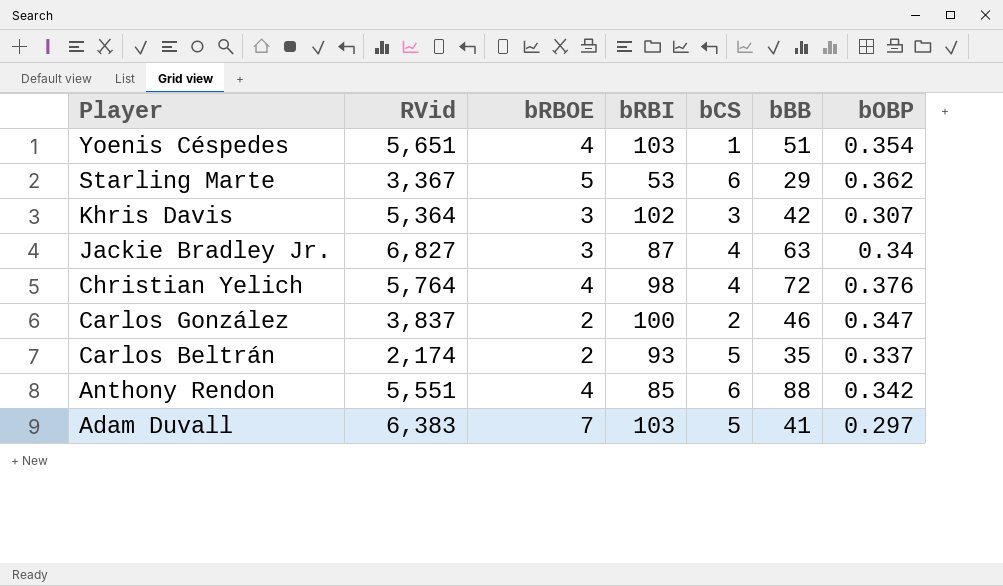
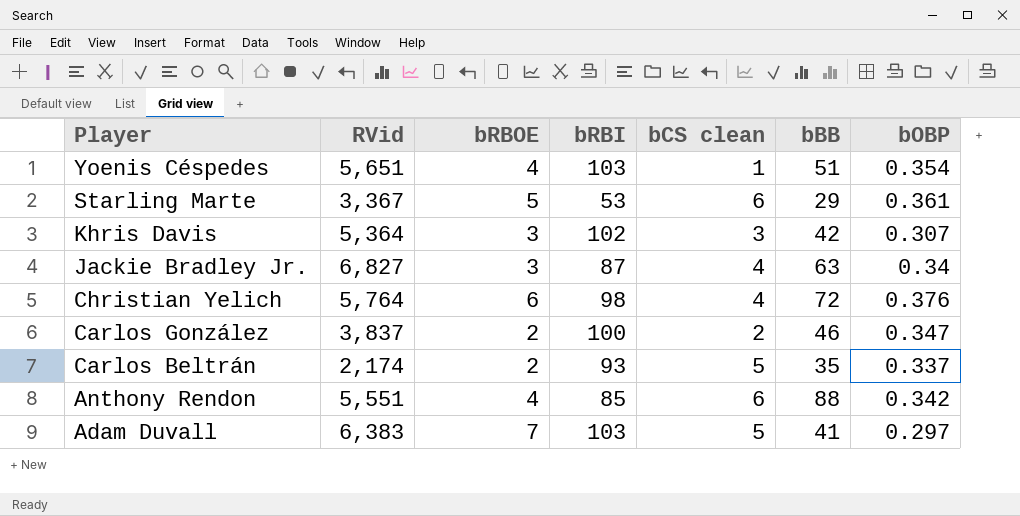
column name: bCS -> bCS clean
Starling Marte | bOBP: 0.362 -> 0.361
Christian Yelich | bRBOE: 4 -> 6

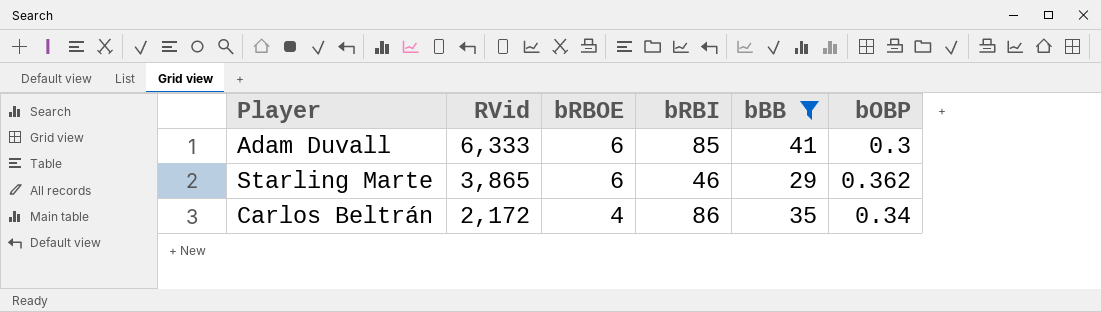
filter: none -> bBB <= 41
row order: Player descending -> RVid descending
column bCS clean | position: 5 -> none
Adam Duvall | RVid: 6,383 -> 6,333
Adam Duvall | bRBOE: 7 -> 6
Adam Duvall | bRBI: 103 -> 85
Adam Duvall | bOBP: 0.297 -> 0.3
Starling Marte | RVid: 3,367 -> 3,865
Starling Marte | bRBOE: 5 -> 6
Starling Marte | bRBI: 53 -> 46
Starling Marte | bOBP: 0.361 -> 0.362
Carlos Beltrán | RVid: 2,174 -> 2,172
Carlos Beltrán | bRBOE: 2 -> 4
Carlos Beltrán | bRBI: 93 -> 86
Carlos Beltrán | bOBP: 0.337 -> 0.34

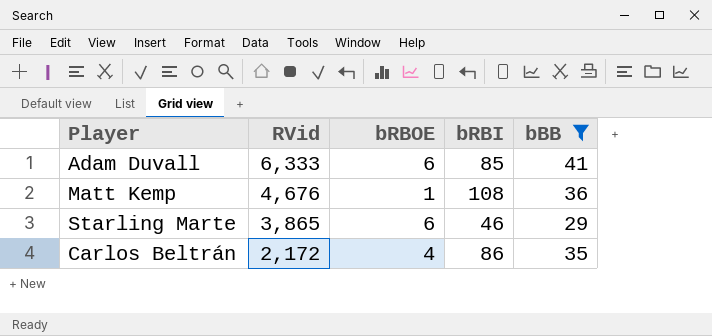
column bOBP | position: 6 -> none
row Matt Kemp: none -> 4,676 | 1 | 108 | 36

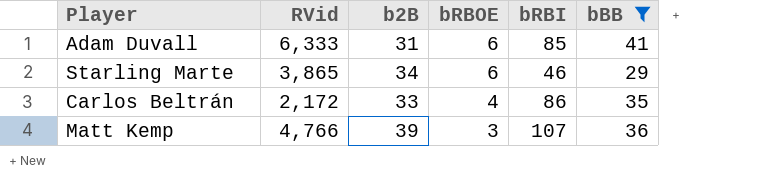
row order: RVid descending -> bRBOE descending
column b2B | position: none -> 3
Matt Kemp | RVid: 4,676 -> 4,766
Matt Kemp | bRBOE: 1 -> 3
Matt Kemp | bRBI: 108 -> 107

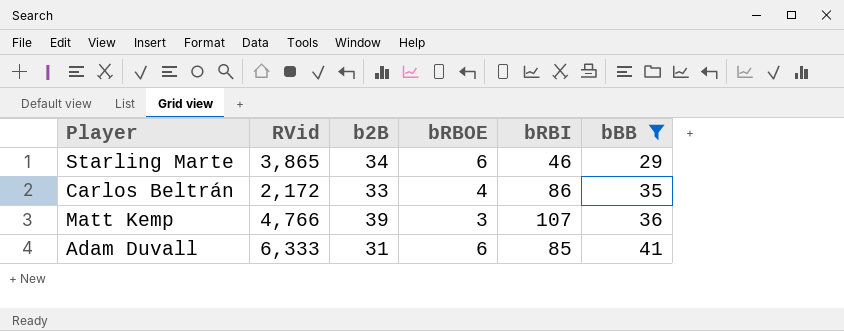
row order: bRBOE descending -> bBB ascending

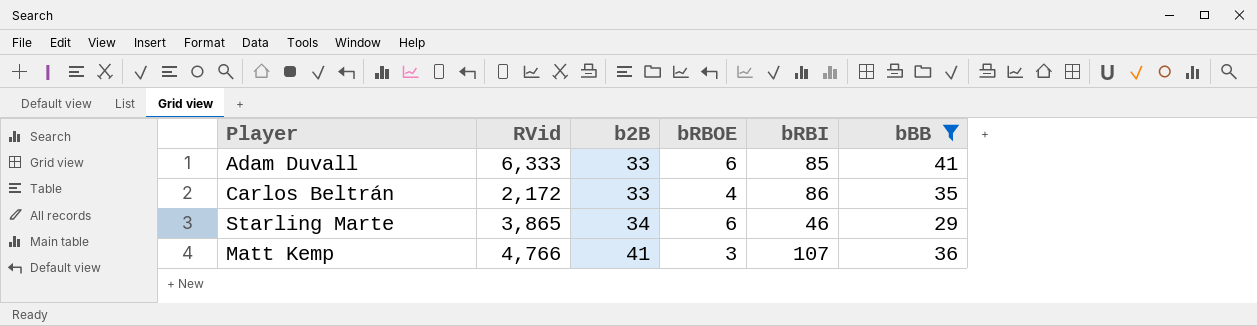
row order: bBB ascending -> b2B ascending
Adam Duvall | b2B: 31 -> 33
Matt Kemp | b2B: 39 -> 41

